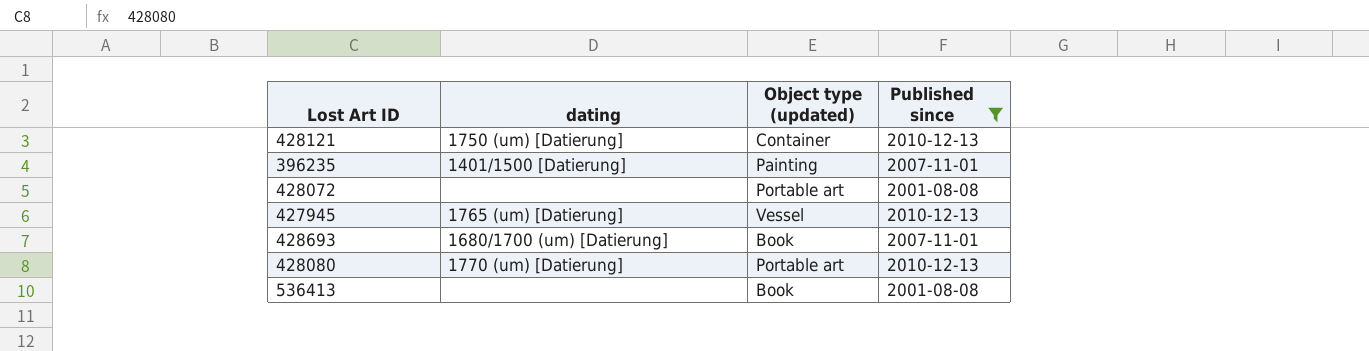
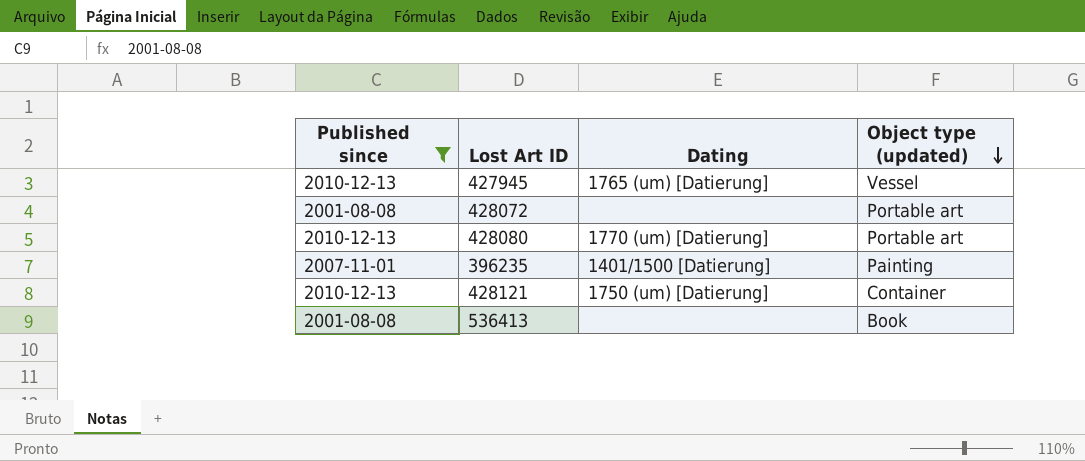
row order: none -> Object type (updated) descending
column Published since | position: 4 -> 1
column name: dating -> Dating
row 428693: 1680/1700 (um) [Datierung] | Book | 2007-11-01 -> none

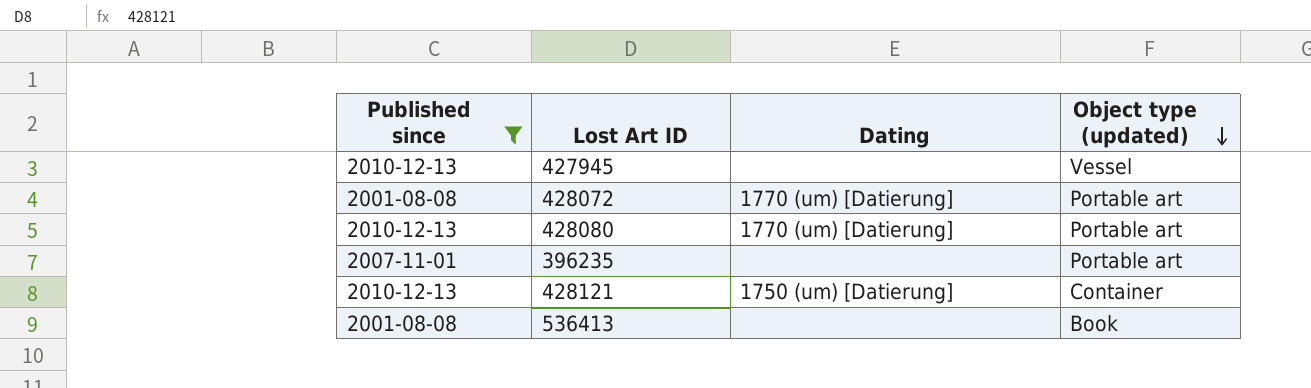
427945 | Dating: 1765 (um) [Datierung] -> none
428072 | Dating: none -> 1770 (um) [Datierung]
396235 | Dating: 1401/1500 [Datierung] -> none
396235 | Object type (updated): Painting -> Portable art

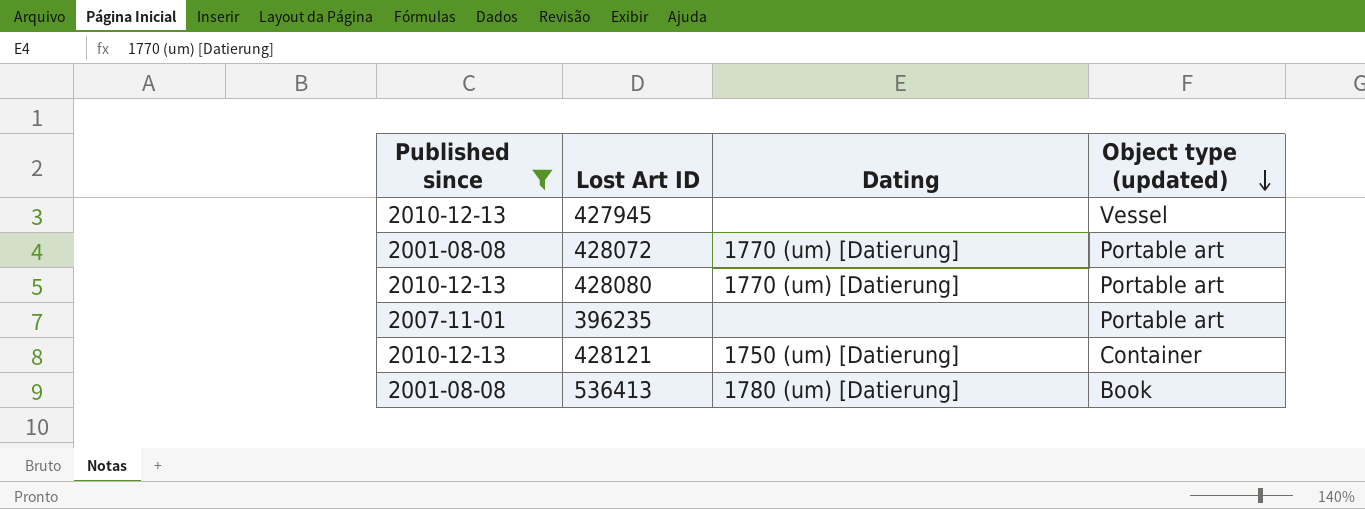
536413 | Dating: none -> 1780 (um) [Datierung]

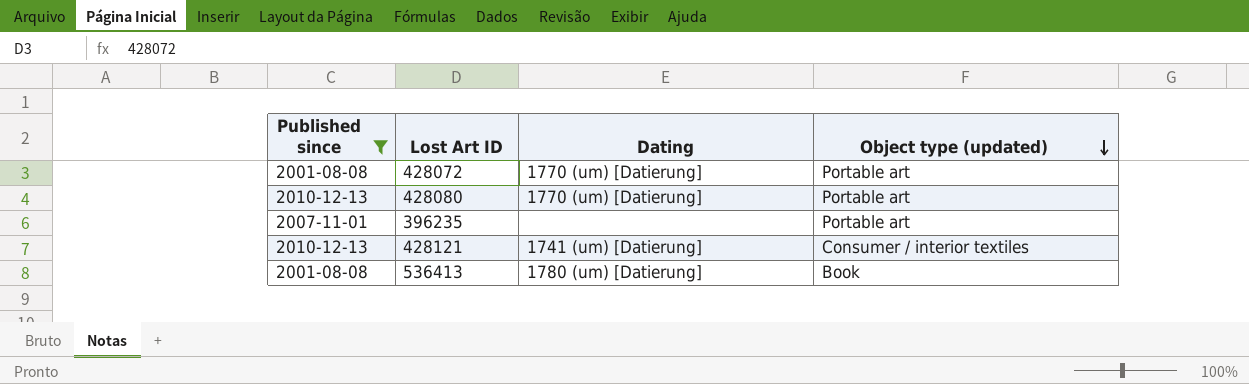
row 427945: 2010-12-13 | none | Vessel -> none
428121 | Dating: 1750 (um) [Datierung] -> 1741 (um) [Datierung]
428121 | Object type (updated): Container -> Consumer / interior textiles

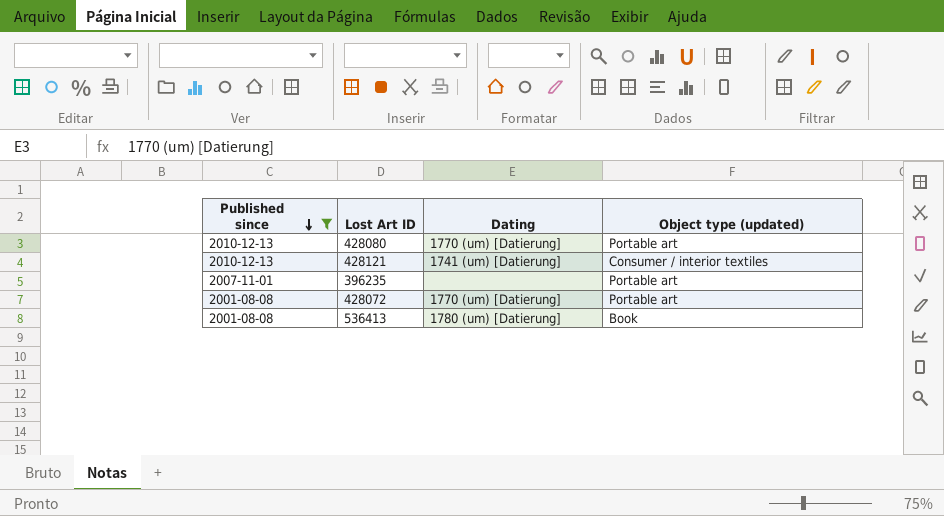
row order: Object type (updated) descending -> Published since descending

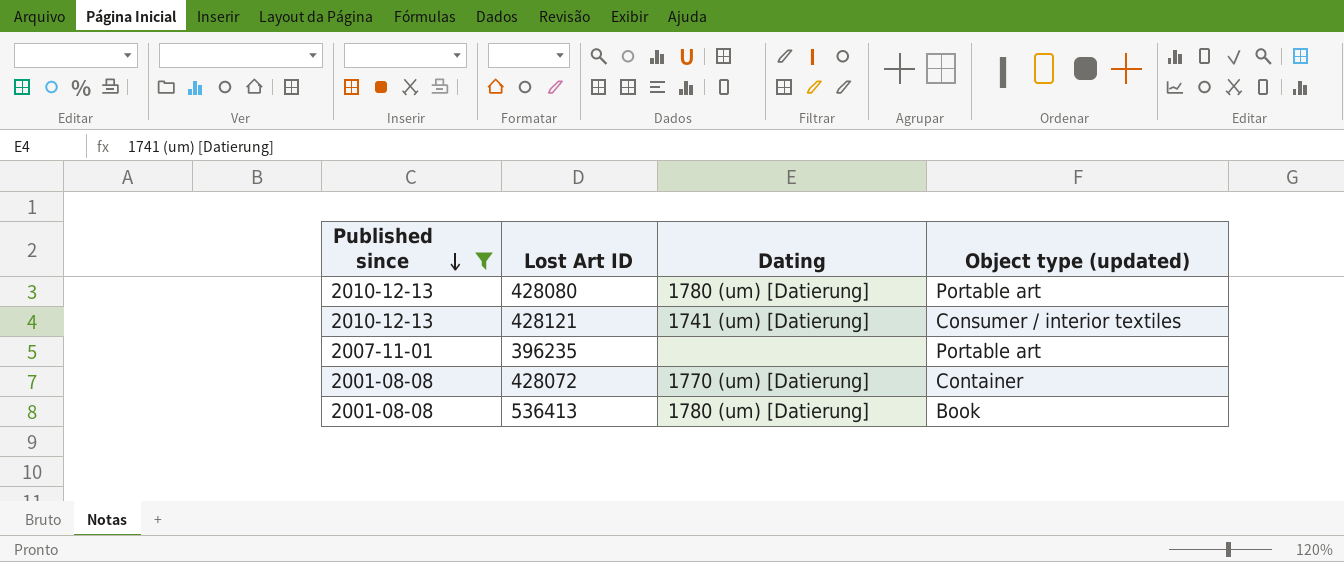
428080 | Dating: 1770 (um) [Datierung] -> 1780 (um) [Datierung]
428072 | Object type (updated): Portable art -> Container

